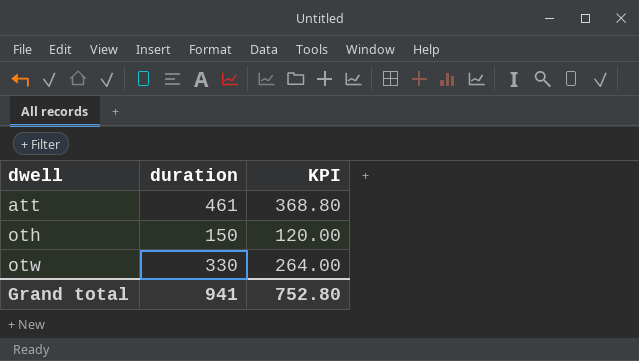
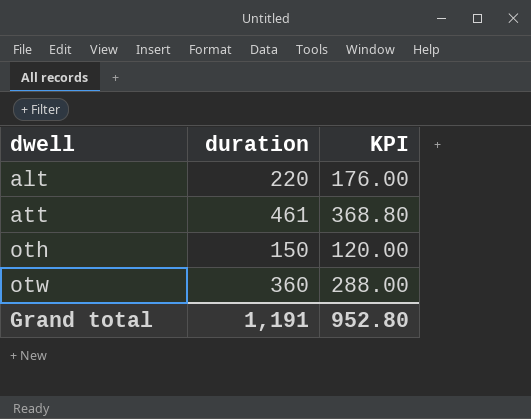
row alt: none -> 220 | 176.00
otw | duration: 330 -> 360
otw | KPI: 264.00 -> 288.00
Grand total | duration: 941 -> 1,191
Grand total | KPI: 752.80 -> 952.80

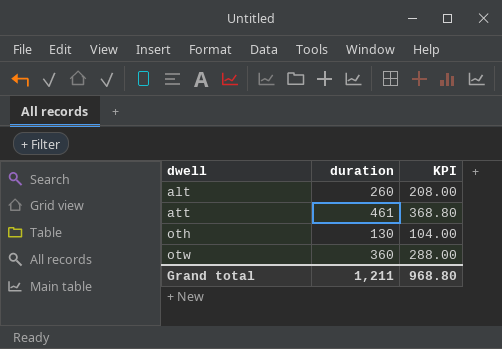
alt | duration: 220 -> 260
alt | KPI: 176.00 -> 208.00
oth | duration: 150 -> 130
oth | KPI: 120.00 -> 104.00
Grand total | duration: 1,191 -> 1,211
Grand total | KPI: 952.80 -> 968.80

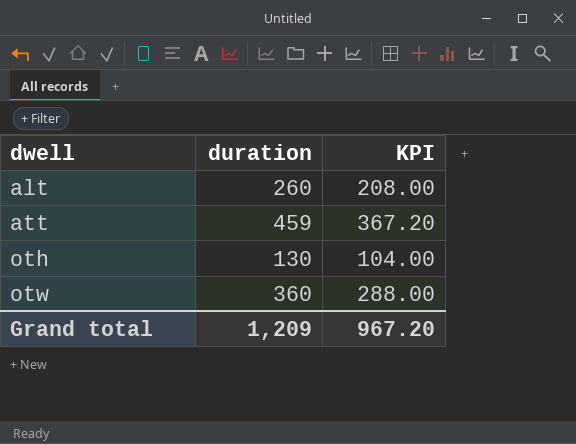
att | duration: 461 -> 459
att | KPI: 368.80 -> 367.20
Grand total | duration: 1,211 -> 1,209
Grand total | KPI: 968.80 -> 967.20

